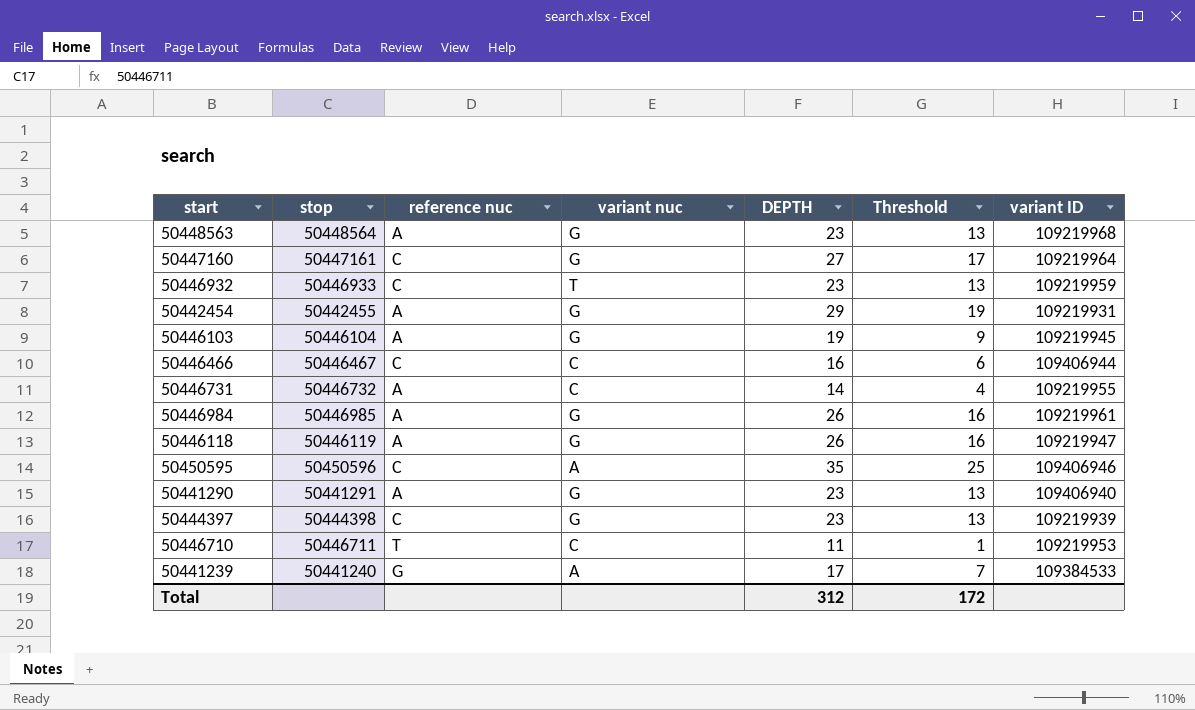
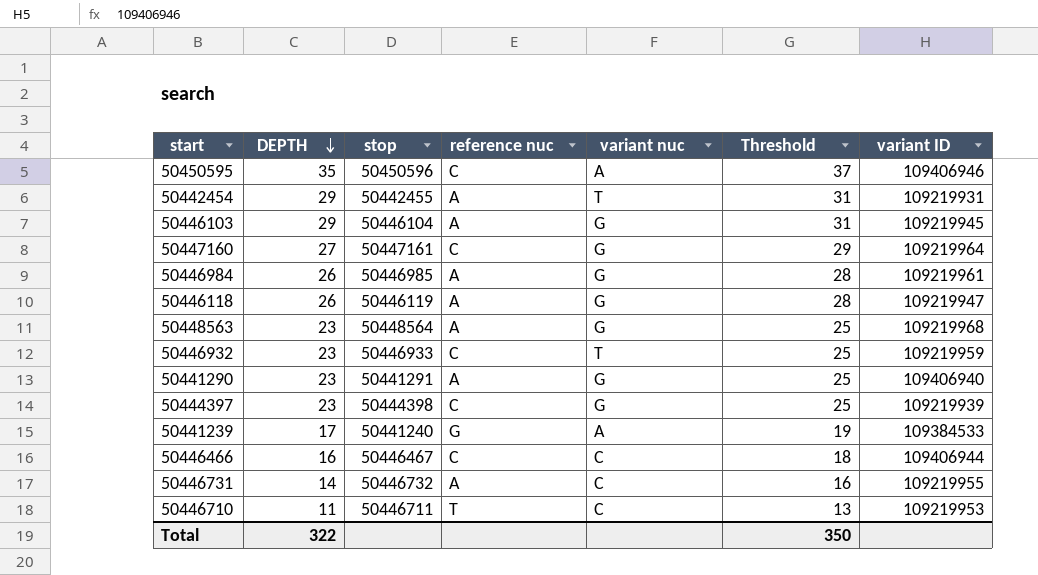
row order: none -> DEPTH descending
column DEPTH | position: 5 -> 2
column Threshold | formula: [DEPTH] - 10 -> [DEPTH] + 2
50442454 | variant nuc: G -> T
50446103 | DEPTH: 19 -> 29
Total | DEPTH: 312 -> 322
Total | Threshold: 172 -> 350

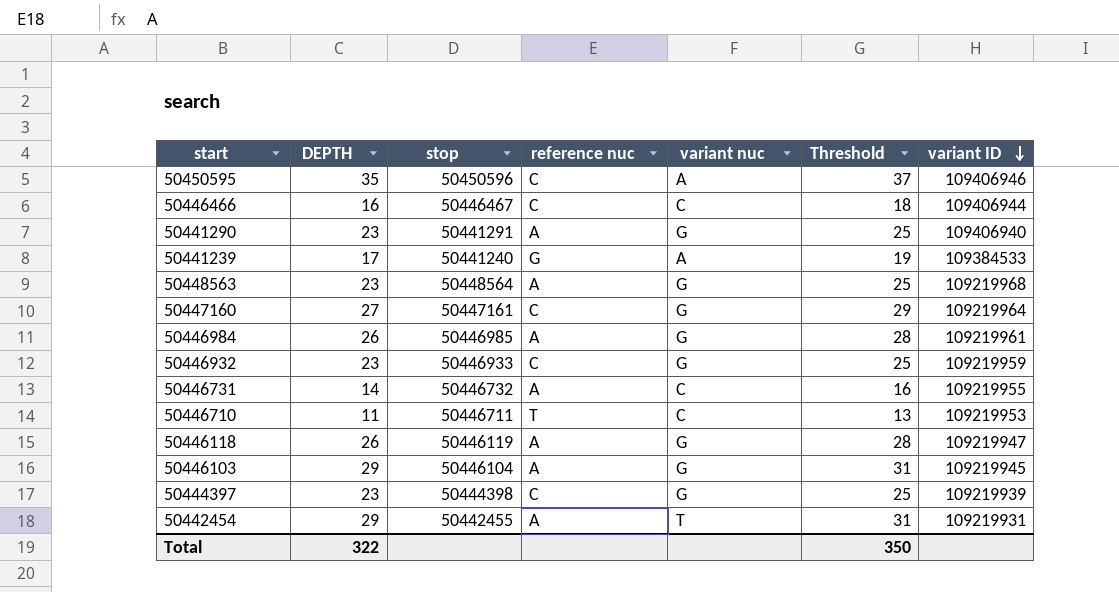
row order: DEPTH descending -> variant ID descending
50446932 | variant nuc: T -> G

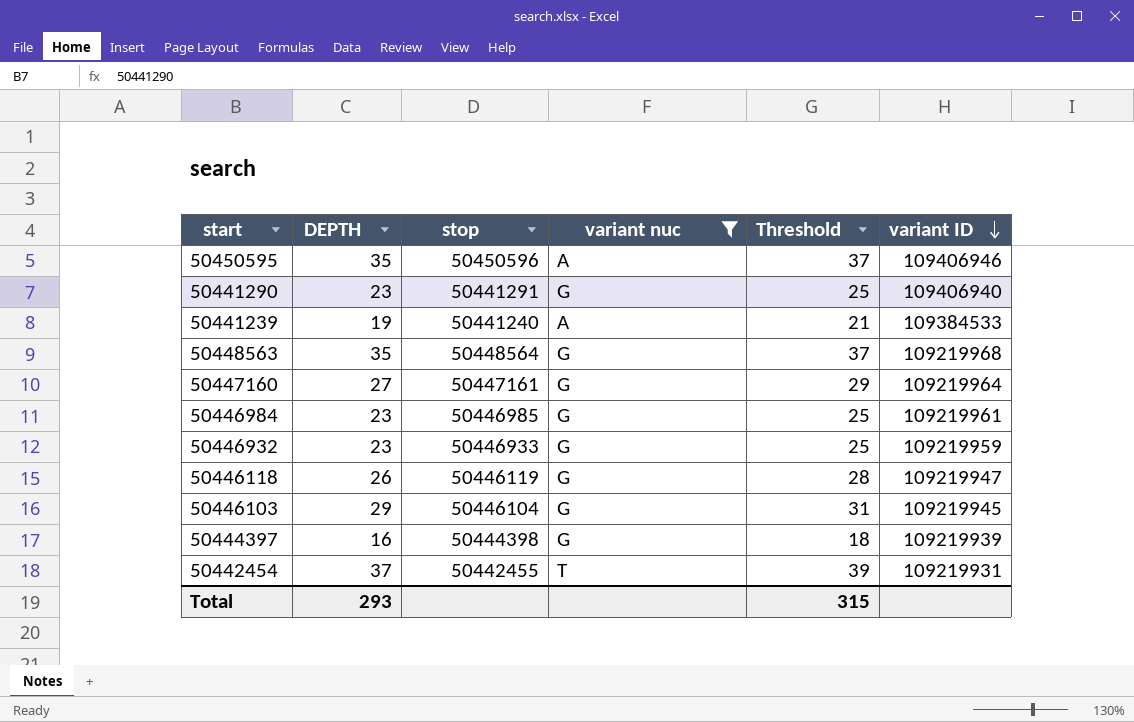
filter: none -> variant nuc != C
column reference nuc | position: 4 -> none
50441239 | DEPTH: 17 -> 19
50441239 | Threshold: 19 -> 21
50448563 | DEPTH: 23 -> 35
50448563 | Threshold: 25 -> 37
50446984 | DEPTH: 26 -> 23
50446984 | Threshold: 28 -> 25
50444397 | DEPTH: 23 -> 16
50444397 | Threshold: 25 -> 18
50442454 | DEPTH: 29 -> 37
50442454 | Threshold: 31 -> 39
Total | DEPTH: 322 -> 293
Total | Threshold: 350 -> 315

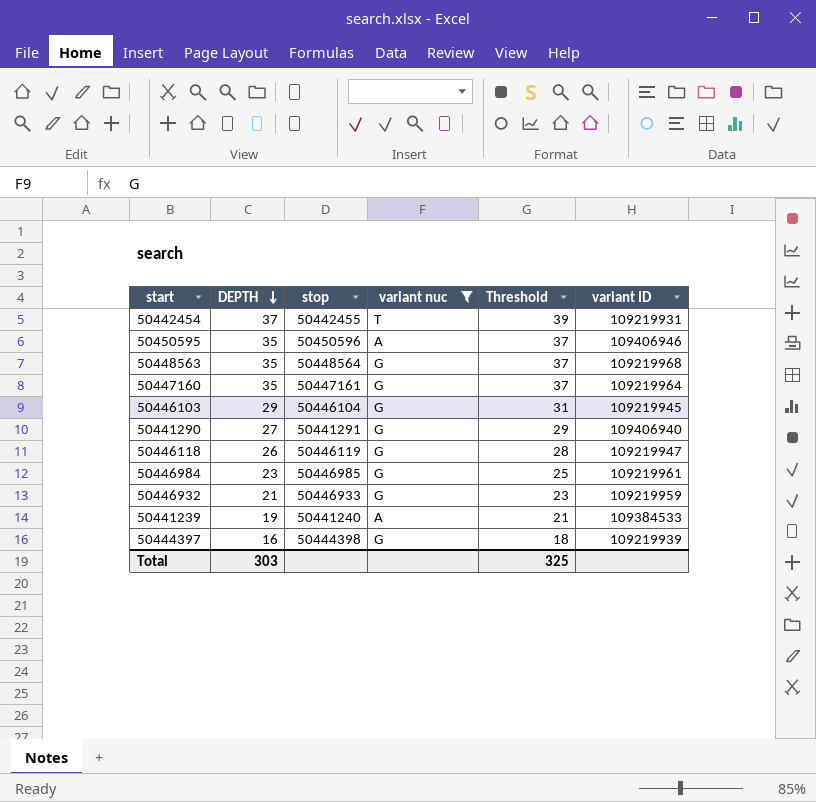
row order: variant ID descending -> DEPTH descending
50447160 | DEPTH: 27 -> 35
50447160 | Threshold: 29 -> 37
50441290 | DEPTH: 23 -> 27
50441290 | Threshold: 25 -> 29
50446932 | DEPTH: 23 -> 21
50446932 | Threshold: 25 -> 23
Total | DEPTH: 293 -> 303
Total | Threshold: 315 -> 325

